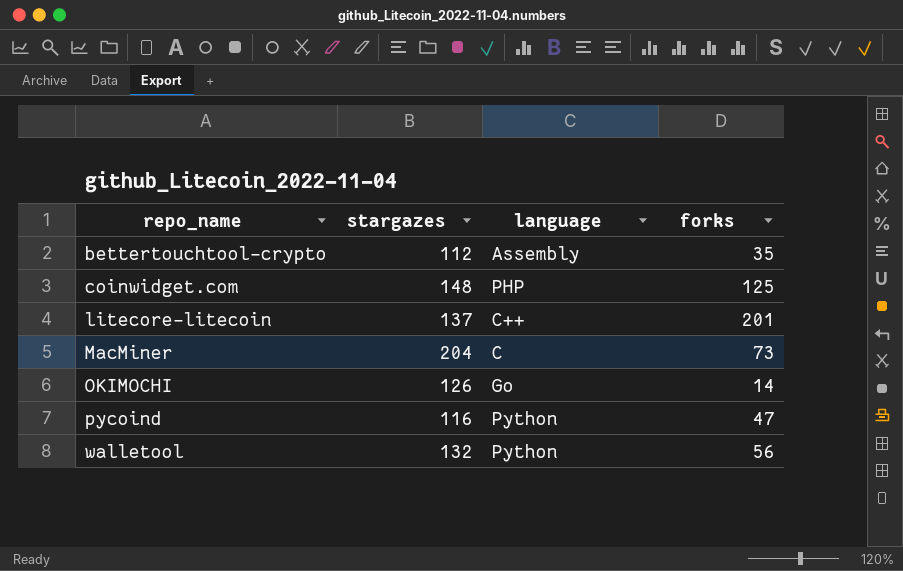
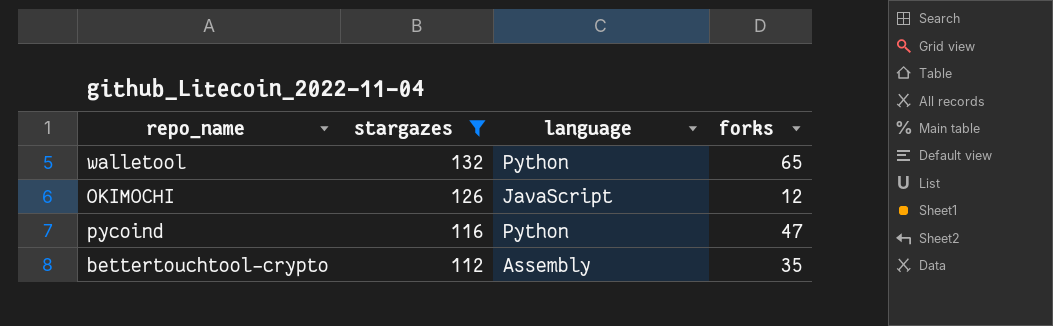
filter: none -> stargazes <= 132
row order: repo_name ascending -> stargazes descending
walletool | forks: 56 -> 65
OKIMOCHI | language: Go -> JavaScript
OKIMOCHI | forks: 14 -> 12

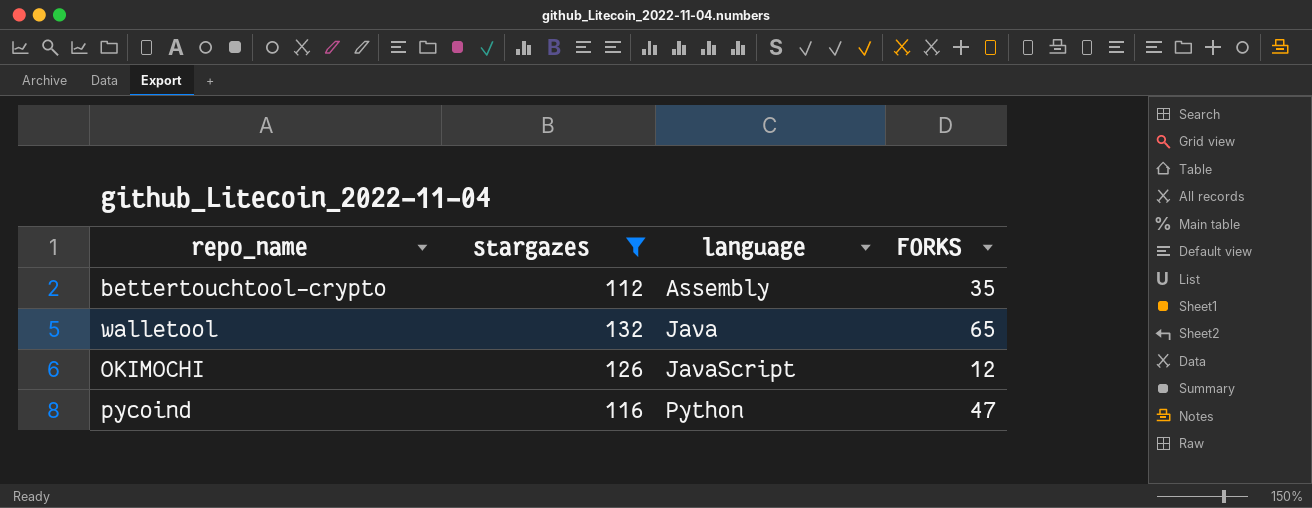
row order: stargazes descending -> language ascending
column name: forks -> FORKS
walletool | language: Python -> Java

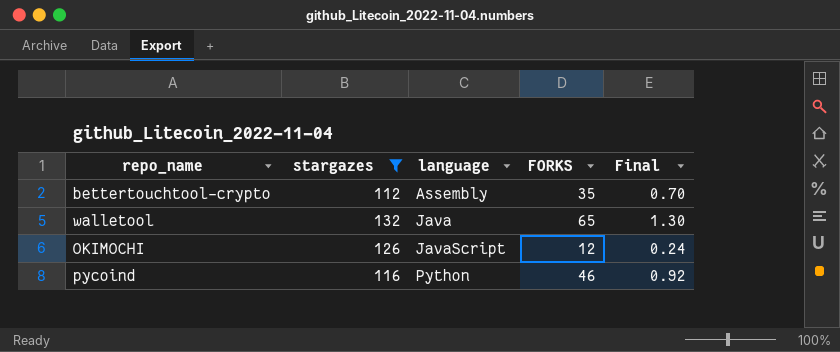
column Final | formula: none -> [FORKS] * 0.02
pycoind | FORKS: 47 -> 46

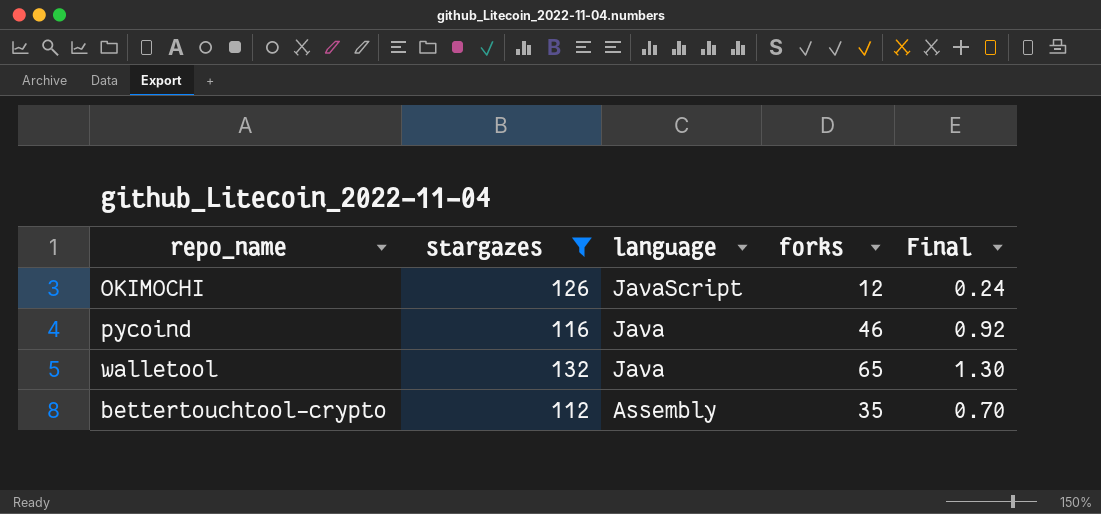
row order: language ascending -> language descending
column name: FORKS -> forks
pycoind | language: Python -> Java

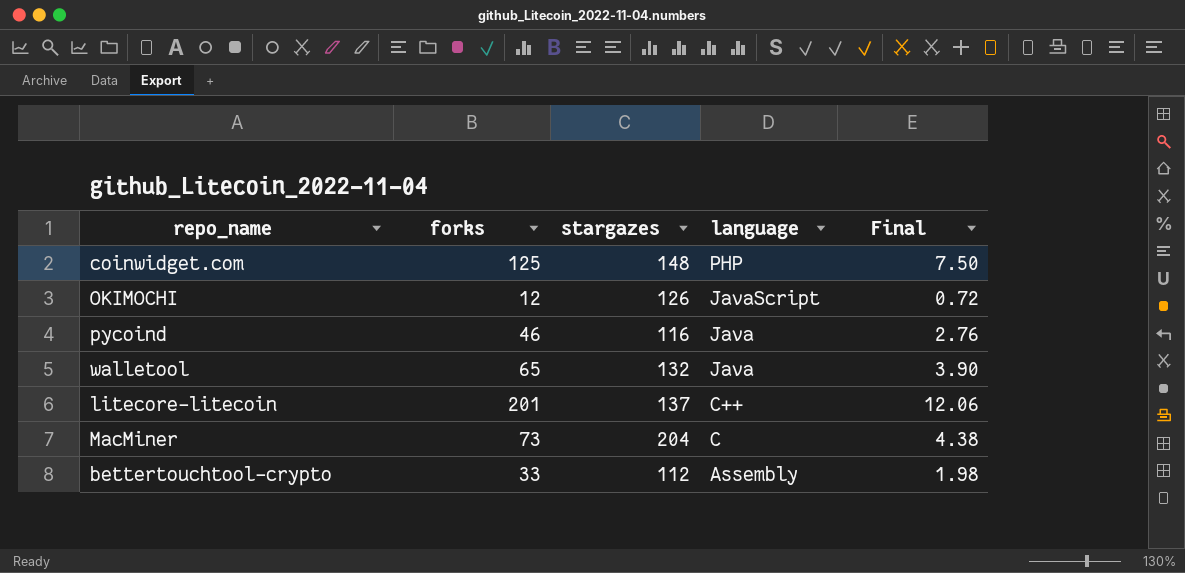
filter: stargazes <= 132 -> none
column forks | position: 4 -> 2
column Final | formula: [forks] * 0.02 -> [forks] * 0.06
bettertouchtool-crypto | forks: 35 -> 33

